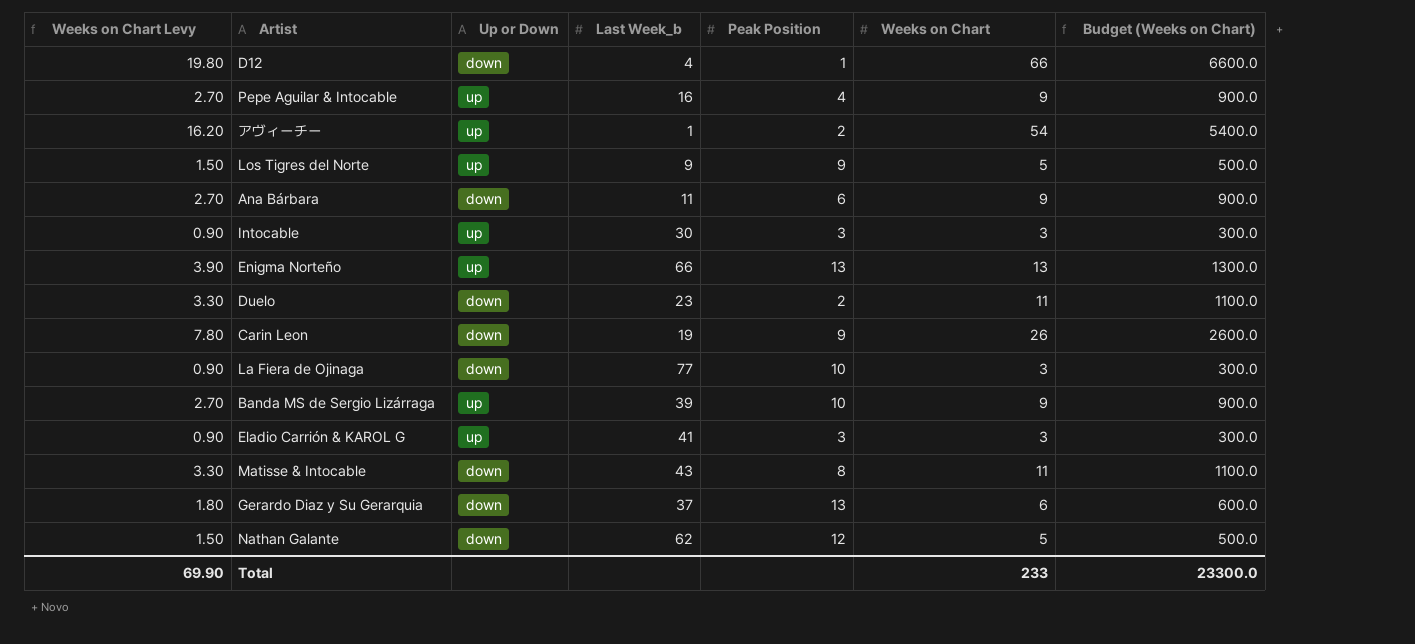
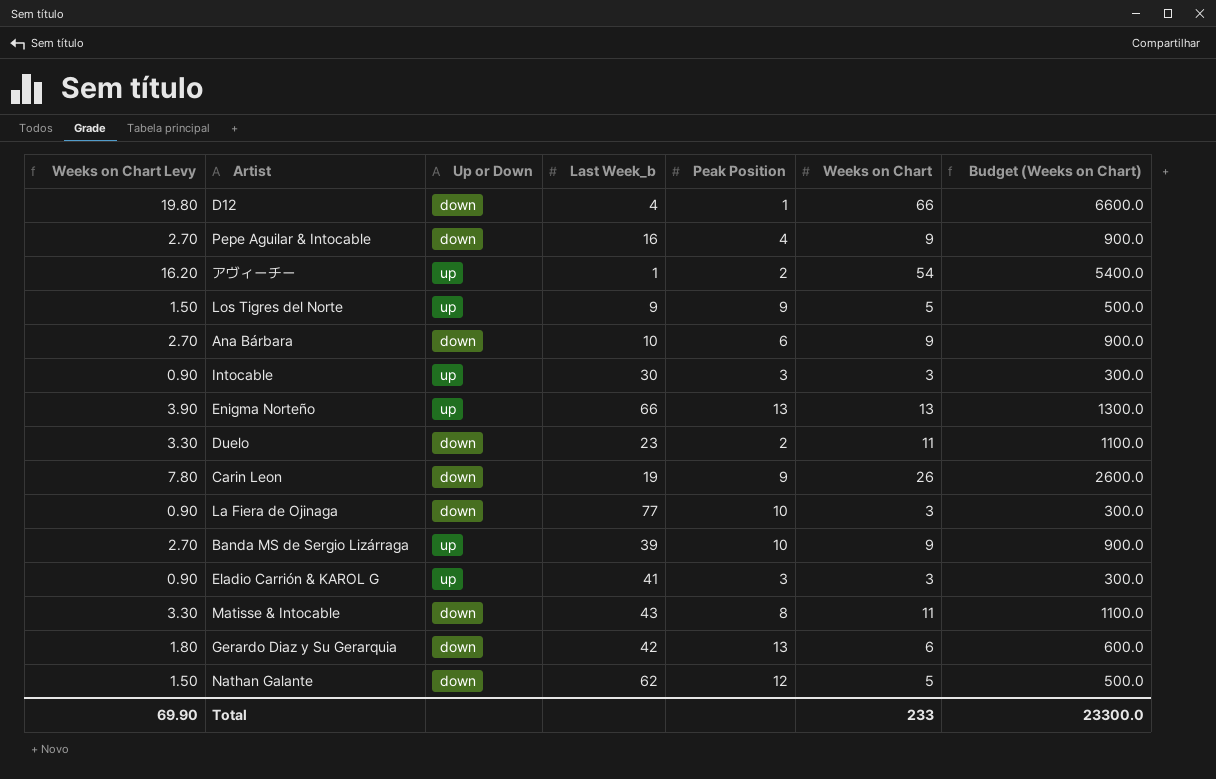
Pepe Aguilar & Intocable | Up or Down: up -> down
Ana Bárbara | Last Week_b: 11 -> 10
Gerardo Diaz y Su Gerarquia | Last Week_b: 37 -> 42

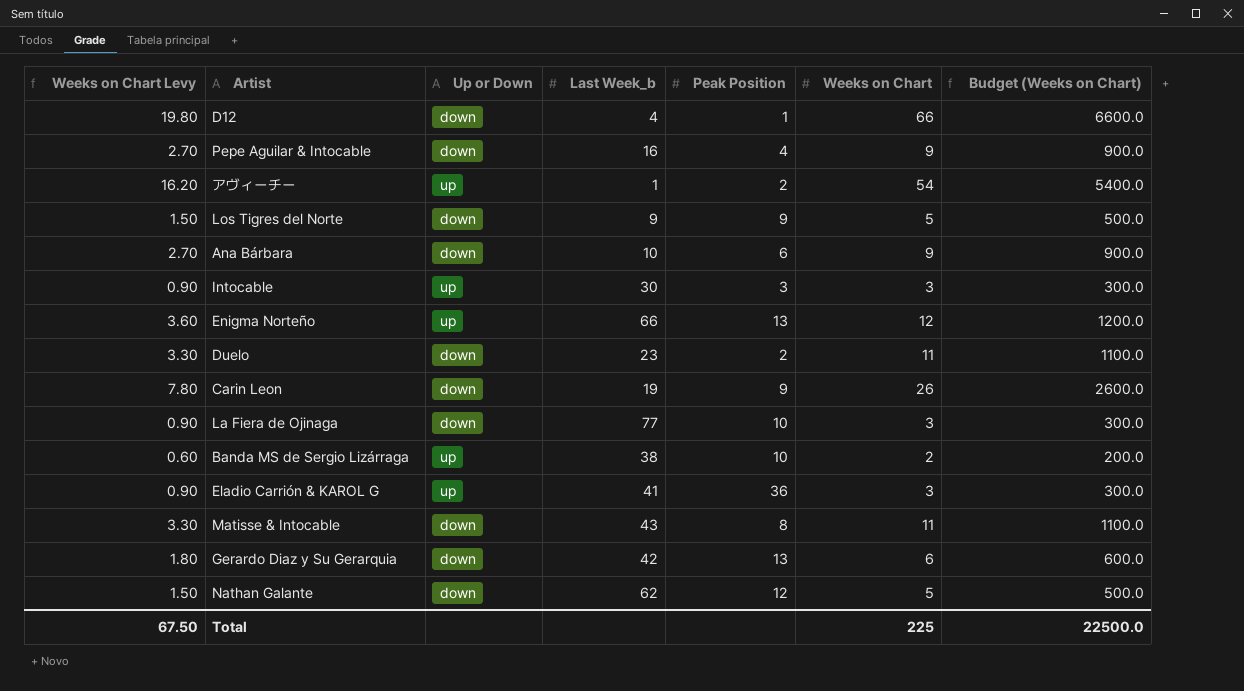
Los Tigres del Norte | Up or Down: up -> down
Enigma Norteño | Weeks on Chart Levy: 3.90 -> 3.60
Enigma Norteño | Weeks on Chart: 13 -> 12
Enigma Norteño | Budget (Weeks on Chart): 1300.0 -> 1200.0
Banda MS de Sergio Lizárraga | Weeks on Chart Levy: 2.70 -> 0.60
Banda MS de Sergio Lizárraga | Last Week_b: 39 -> 38
Banda MS de Sergio Lizárraga | Weeks on Chart: 9 -> 2
Banda MS de Sergio Lizárraga | Budget (Weeks on Chart): 900.0 -> 200.0
Eladio Carrión & KAROL G | Peak Position: 3 -> 36
Total | Weeks on Chart Levy: 69.90 -> 67.50
Total | Weeks on Chart: 233 -> 225
Total | Budget (Weeks on Chart): 23300.0 -> 22500.0

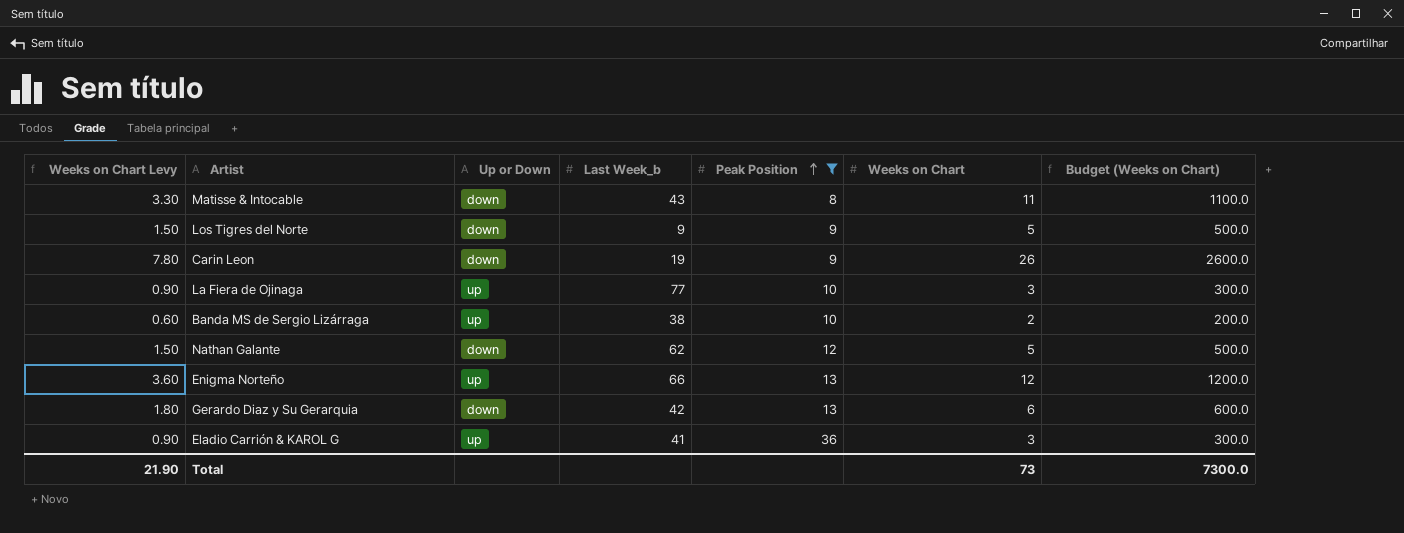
filter: none -> Peak Position >= 8
row order: none -> Peak Position ascending
La Fiera de Ojinaga | Up or Down: down -> up
Total | Weeks on Chart Levy: 67.50 -> 21.90
Total | Weeks on Chart: 225 -> 73
Total | Budget (Weeks on Chart): 22500.0 -> 7300.0

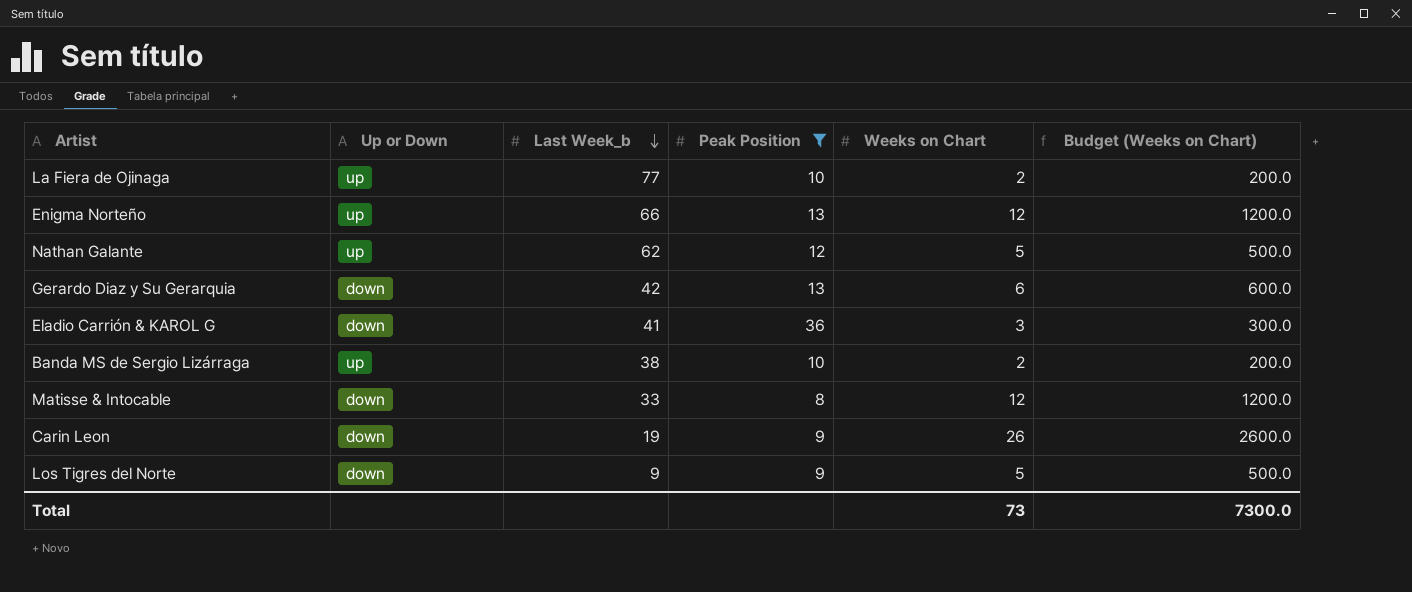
row order: Peak Position ascending -> Last Week_b descending
column Weeks on Chart Levy | formula: [Weeks on Chart] * 0.3 -> none
La Fiera de Ojinaga | Weeks on Chart: 3 -> 2
La Fiera de Ojinaga | Budget (Weeks on Chart): 300.0 -> 200.0
Nathan Galante | Up or Down: down -> up
Eladio Carrión & KAROL G | Up or Down: up -> down
Matisse & Intocable | Last Week_b: 43 -> 33
Matisse & Intocable | Weeks on Chart: 11 -> 12
Matisse & Intocable | Budget (Weeks on Chart): 1100.0 -> 1200.0

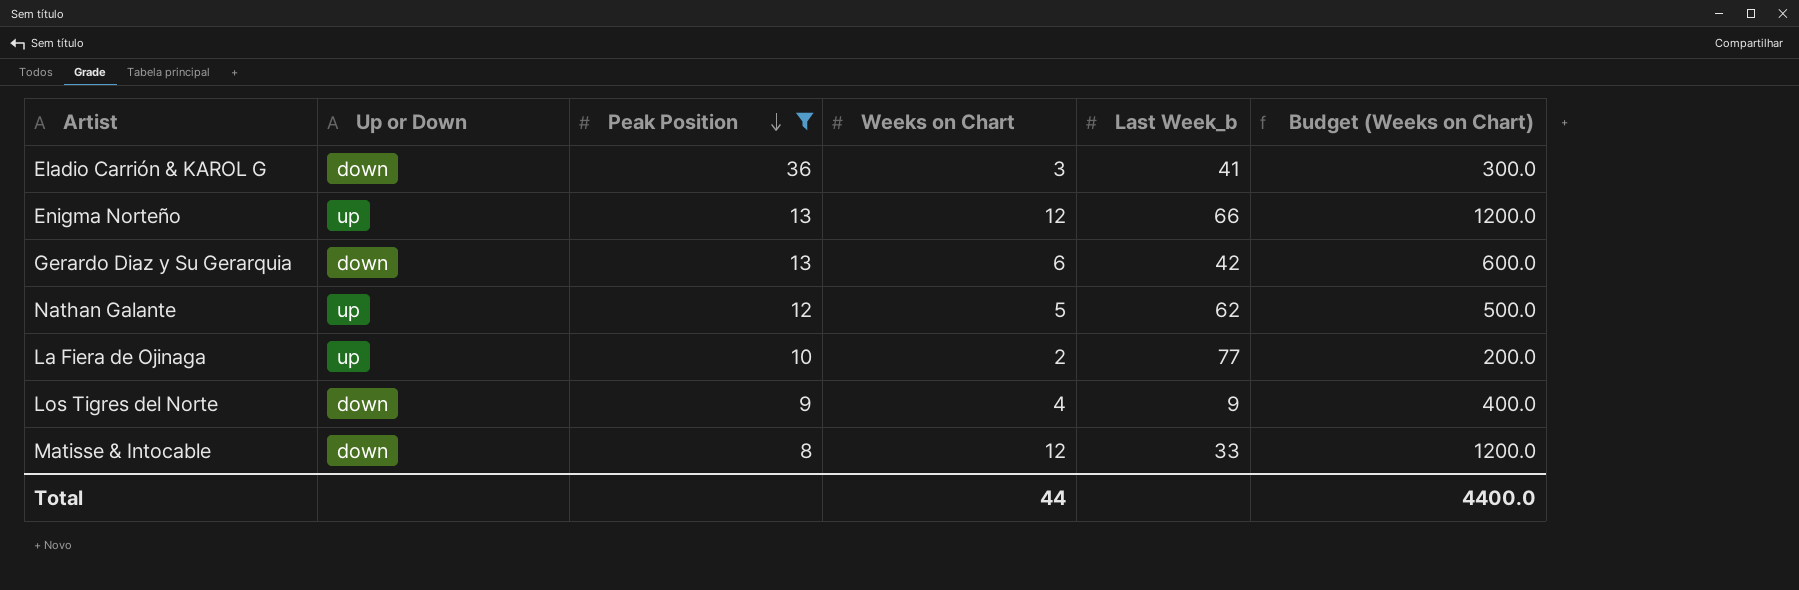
row order: Last Week_b descending -> Peak Position descending
column Last Week_b | position: 3 -> 5
row Banda MS de Sergio Lizárraga: up | 38 | 10 | 2 | 200.0 -> none
row Carin Leon: down | 19 | 9 | 26 | 2600.0 -> none
Los Tigres del Norte | Weeks on Chart: 5 -> 4
Los Tigres del Norte | Budget (Weeks on Chart): 500.0 -> 400.0
Total | Weeks on Chart: 73 -> 44
Total | Budget (Weeks on Chart): 7300.0 -> 4400.0

